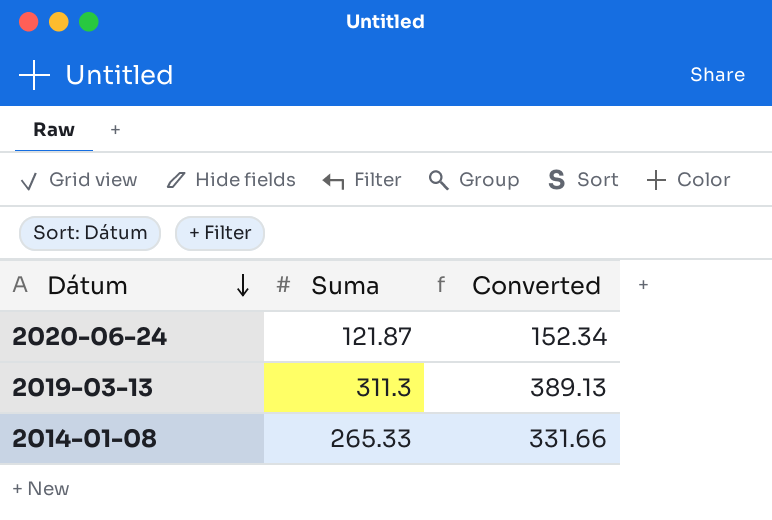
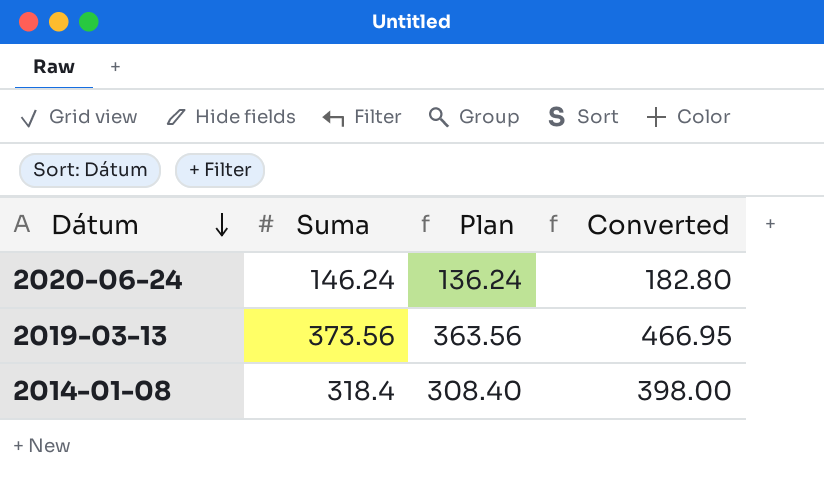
column Plan | formula: none -> [Suma] - 10
2020-06-24 | Suma: 121.87 -> 146.24
2020-06-24 | Converted: 152.34 -> 182.80
2019-03-13 | Suma: 311.3 -> 373.56
2019-03-13 | Converted: 389.13 -> 466.95
2014-01-08 | Suma: 265.33 -> 318.4
2014-01-08 | Converted: 331.66 -> 398.00

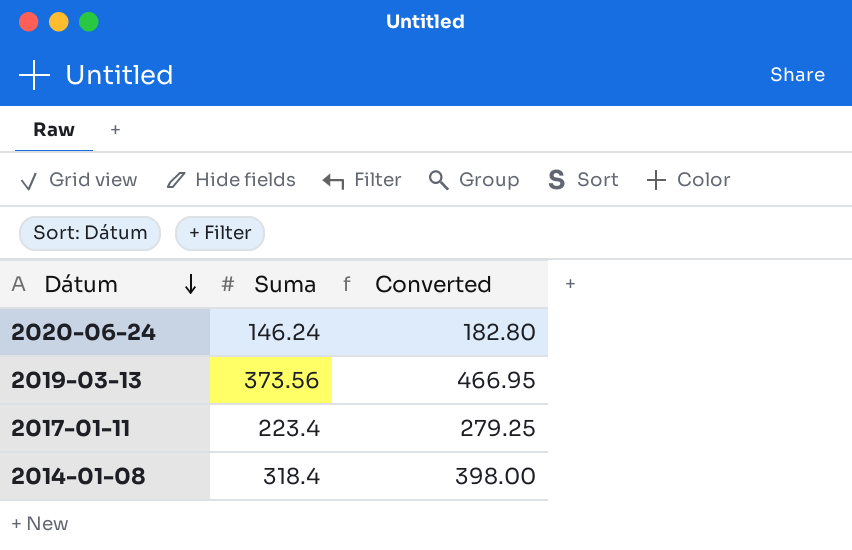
column Plan | formula: [Suma] - 10 -> none
row 2017-01-11: none -> 223.4 | 279.25

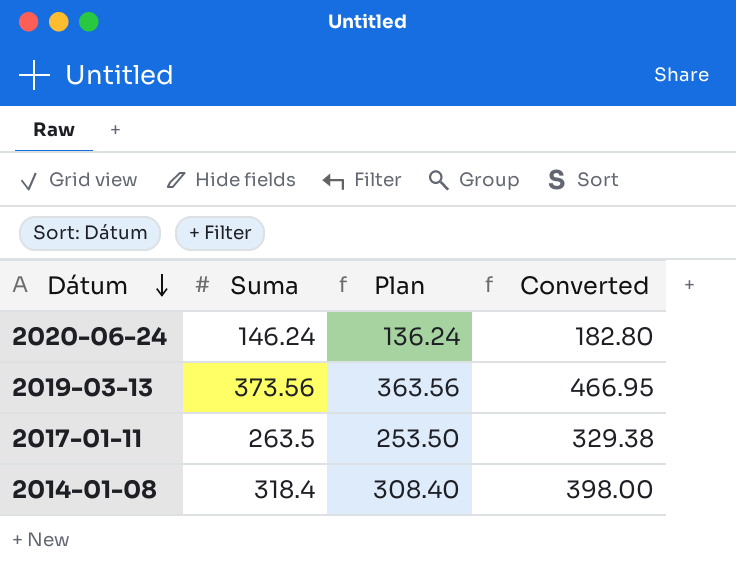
column Plan | formula: none -> [Suma] - 10
2017-01-11 | Suma: 223.4 -> 263.5
2017-01-11 | Converted: 279.25 -> 329.38

